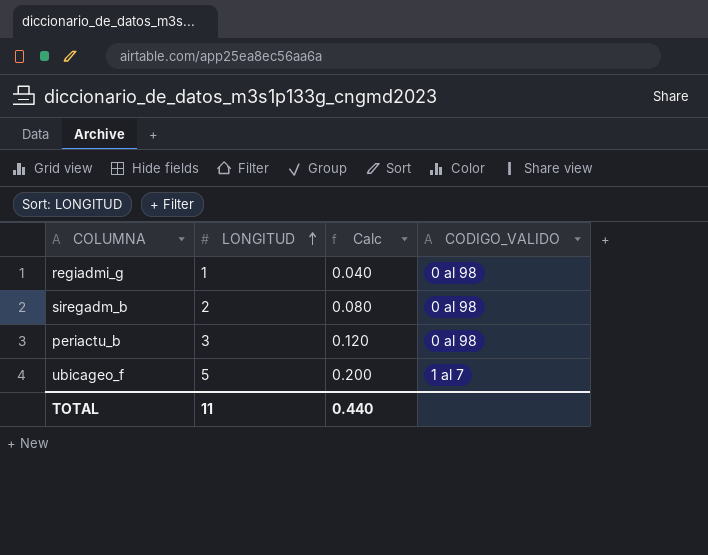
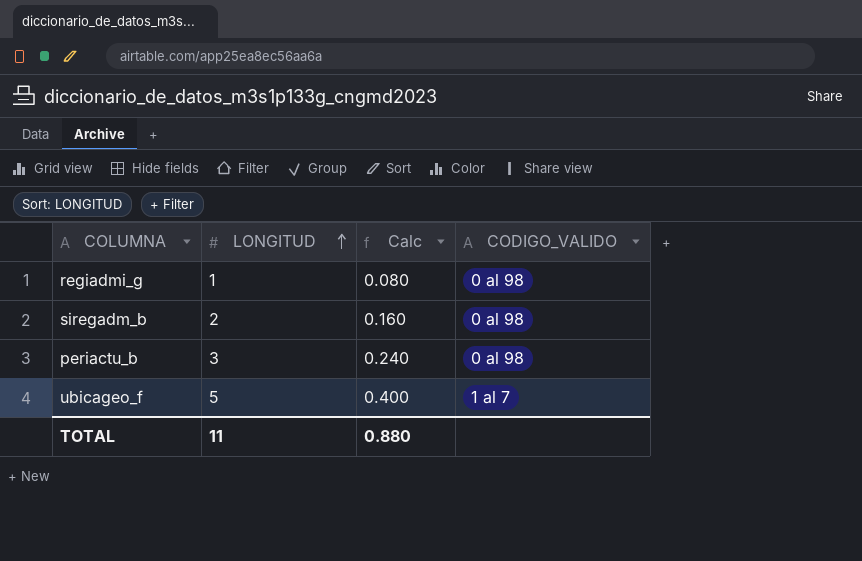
column Calc | formula: [LONGITUD] * 0.04 -> [LONGITUD] * 0.08
TOTAL | Calc: 0.440 -> 0.880

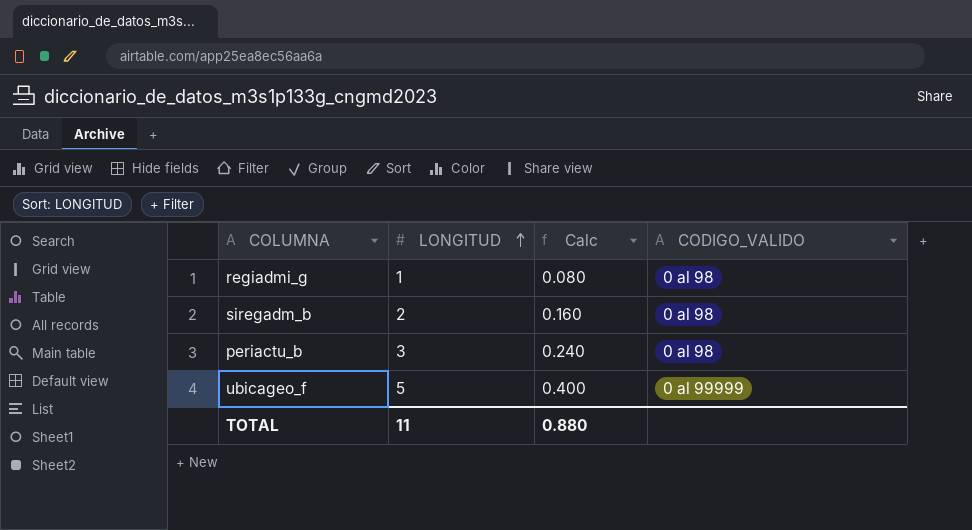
ubicageo_f | CODIGO_VALIDO: 1 al 7 -> 0 al 99999

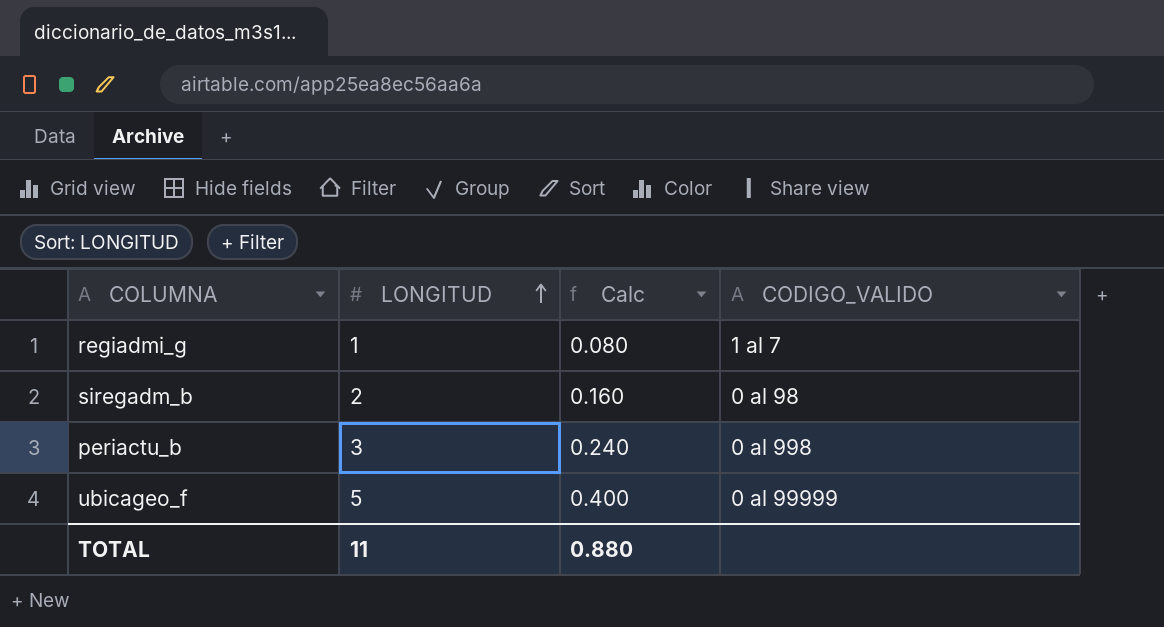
regiadmi_g | CODIGO_VALIDO: 0 al 98 -> 1 al 7
periactu_b | CODIGO_VALIDO: 0 al 98 -> 0 al 998

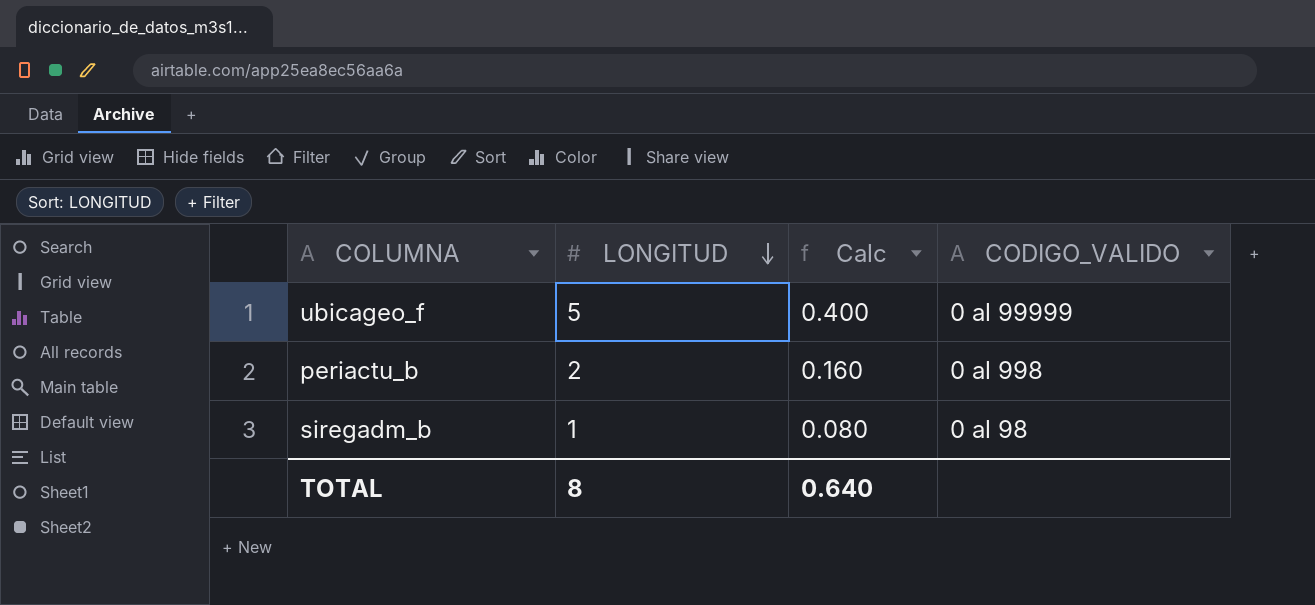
row order: LONGITUD ascending -> LONGITUD descending
row regiadmi_g: 1 | 0.080 | 1 al 7 -> none
periactu_b | LONGITUD: 3 -> 2
periactu_b | Calc: 0.240 -> 0.160
siregadm_b | LONGITUD: 2 -> 1
siregadm_b | Calc: 0.160 -> 0.080
TOTAL | LONGITUD: 11 -> 8
TOTAL | Calc: 0.880 -> 0.640

